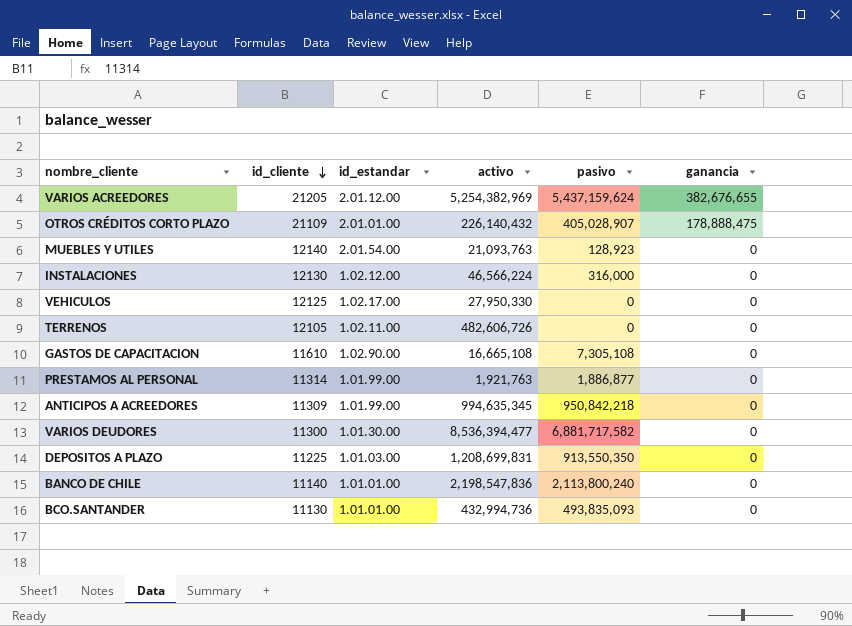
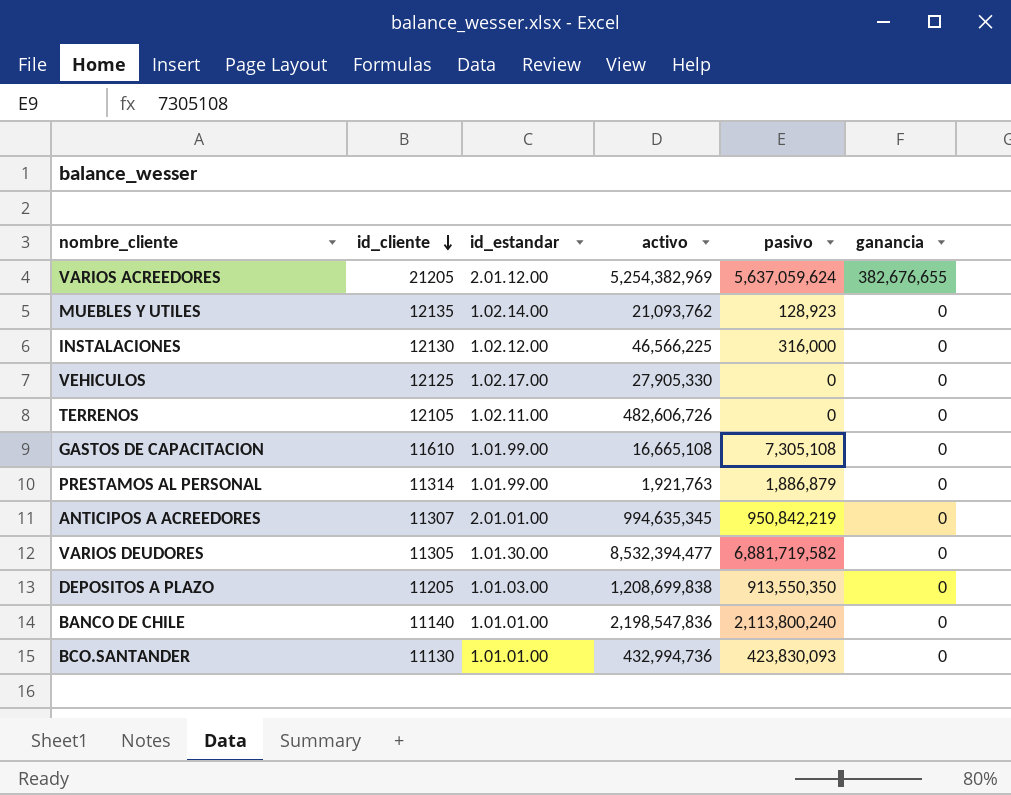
row OTROS CRÉDITOS CORTO PLAZO: 21109 | 2.01.01.00 | 226,140,432 | 405,028,907 | 178,888,475 -> none
VARIOS ACREEDORES | pasivo: 5,437,159,624 -> 5,637,059,624
MUEBLES Y UTILES | id_cliente: 12140 -> 12135
MUEBLES Y UTILES | id_estandar: 2.01.54.00 -> 1.02.14.00
MUEBLES Y UTILES | activo: 21,093,763 -> 21,093,762
INSTALACIONES | activo: 46,566,224 -> 46,566,225
VEHICULOS | activo: 27,950,330 -> 27,905,330
GASTOS DE CAPACITACION | id_estandar: 1.02.90.00 -> 1.01.99.00
PRESTAMOS AL PERSONAL | pasivo: 1,886,877 -> 1,886,879
ANTICIPOS A ACREEDORES | id_cliente: 11309 -> 11307
ANTICIPOS A ACREEDORES | id_estandar: 1.01.99.00 -> 2.01.01.00
ANTICIPOS A ACREEDORES | pasivo: 950,842,218 -> 950,842,219
VARIOS DEUDORES | id_cliente: 11300 -> 11305
VARIOS DEUDORES | activo: 8,536,394,477 -> 8,532,394,477
VARIOS DEUDORES | pasivo: 6,881,717,582 -> 6,881,719,582
DEPOSITOS A PLAZO | id_cliente: 11225 -> 11205
DEPOSITOS A PLAZO | activo: 1,208,699,831 -> 1,208,699,838
BCO.SANTANDER | pasivo: 493,835,093 -> 423,830,093

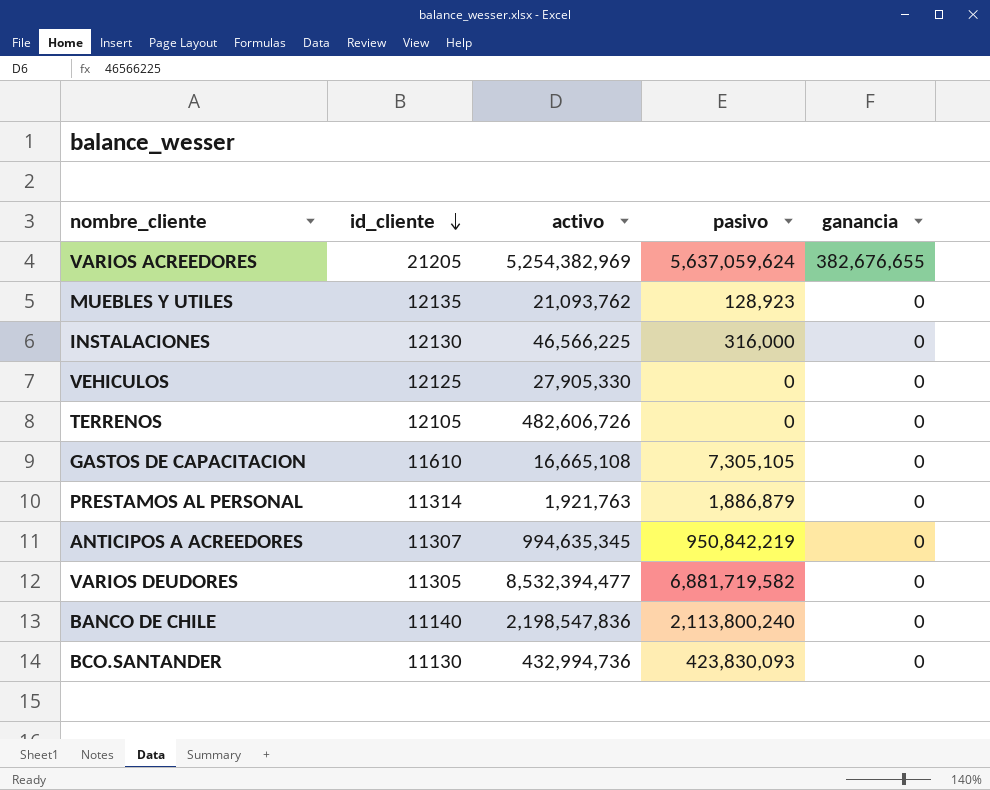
column id_estandar | position: 3 -> none
row DEPOSITOS A PLAZO: 11205 | 1.01.03.00 | 1,208,699,838 | 913,550,350 | 0 -> none
GASTOS DE CAPACITACION | pasivo: 7,305,108 -> 7,305,105

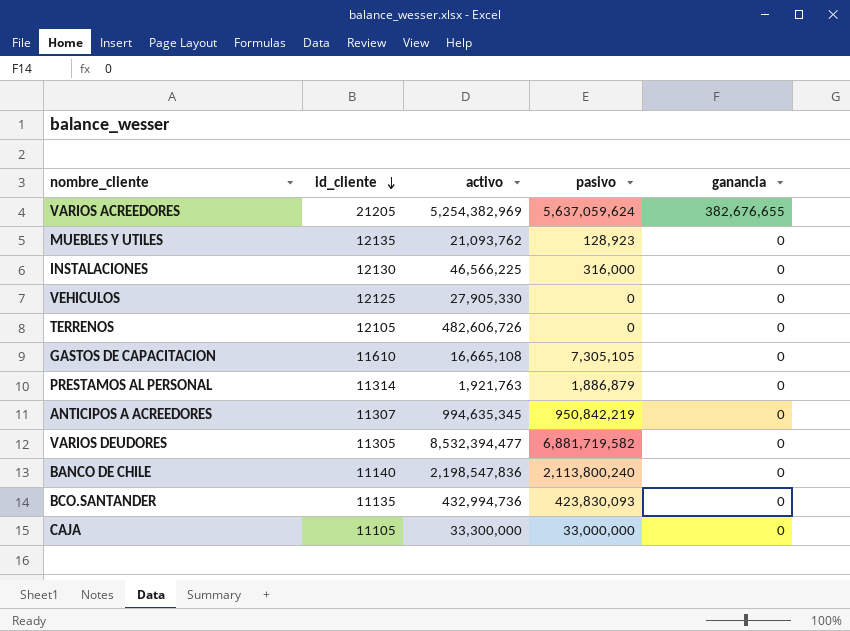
BCO.SANTANDER | id_cliente: 11130 -> 11135
row CAJA: none -> 11105 | 33,300,000 | 33,000,000 | 0

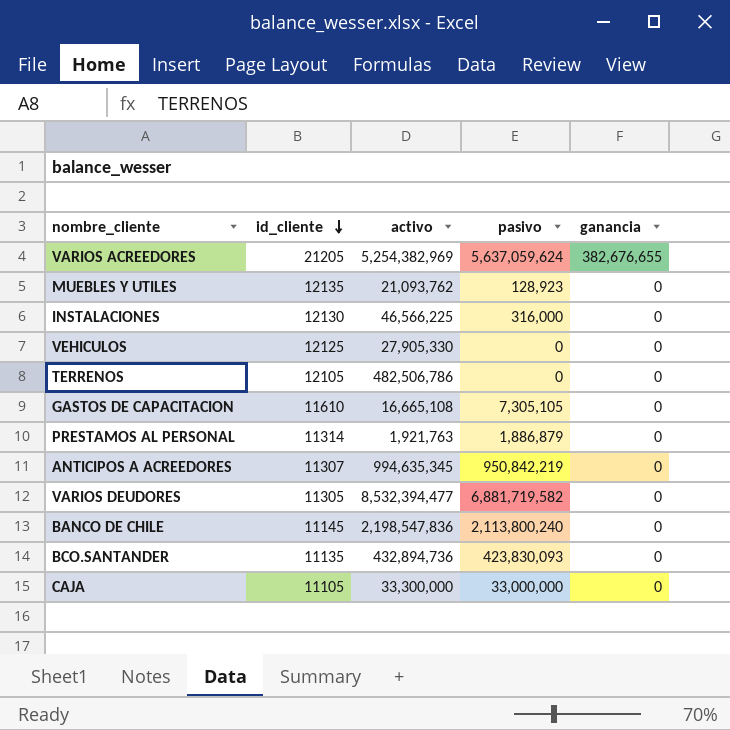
TERRENOS | activo: 482,606,726 -> 482,506,786
BANCO DE CHILE | id_cliente: 11140 -> 11145
BCO.SANTANDER | activo: 432,994,736 -> 432,894,736

